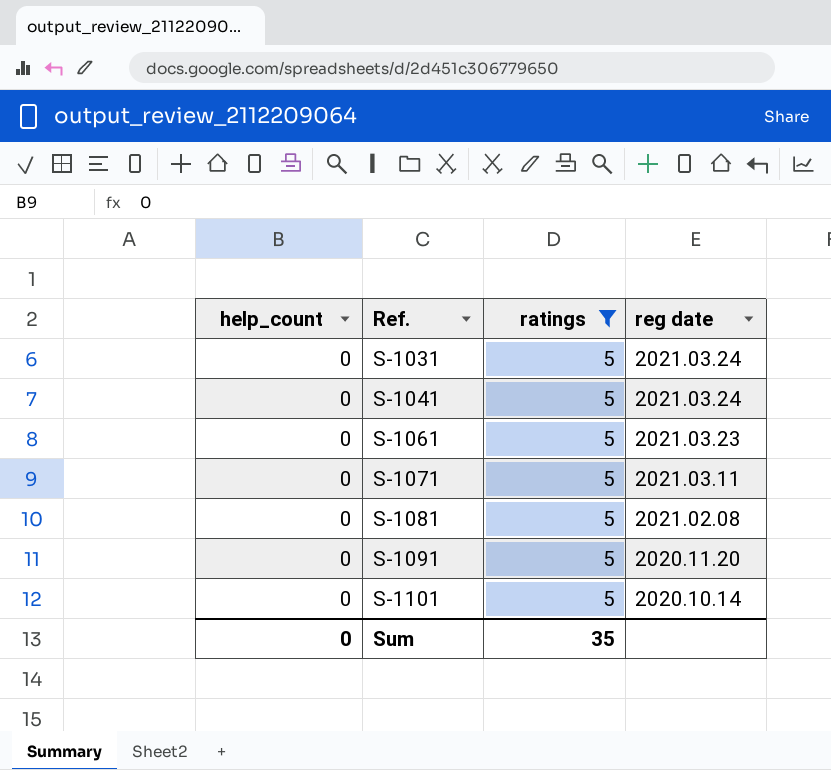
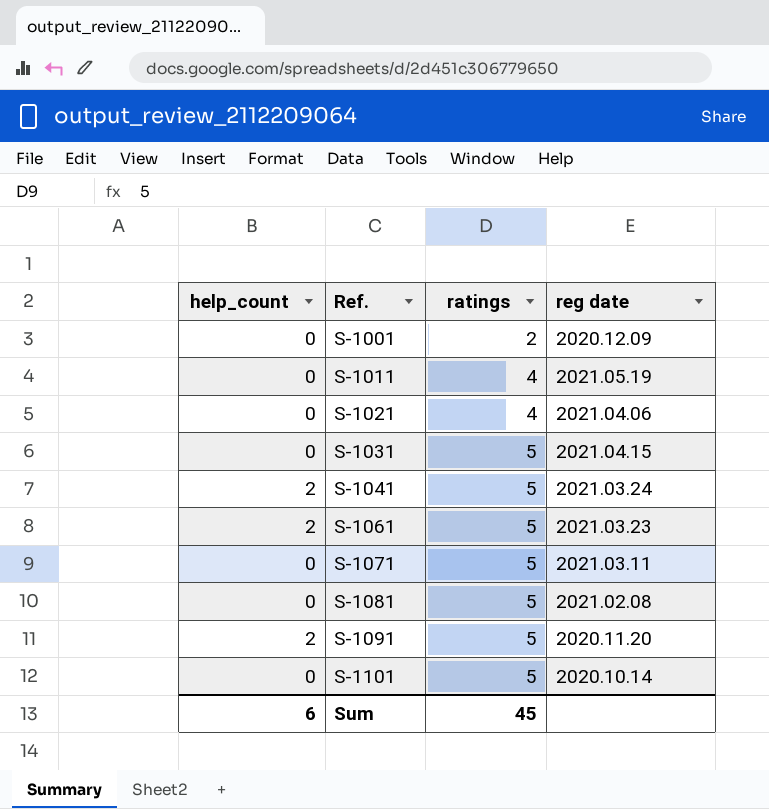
filter: ratings = 5 -> none
S-1031 | reg date: 2021.03.24 -> 2021.04.15
S-1041 | help_count: 0 -> 2
S-1061 | help_count: 0 -> 2
S-1091 | help_count: 0 -> 2
Sum | help_count: 0 -> 6
Sum | ratings: 35 -> 45

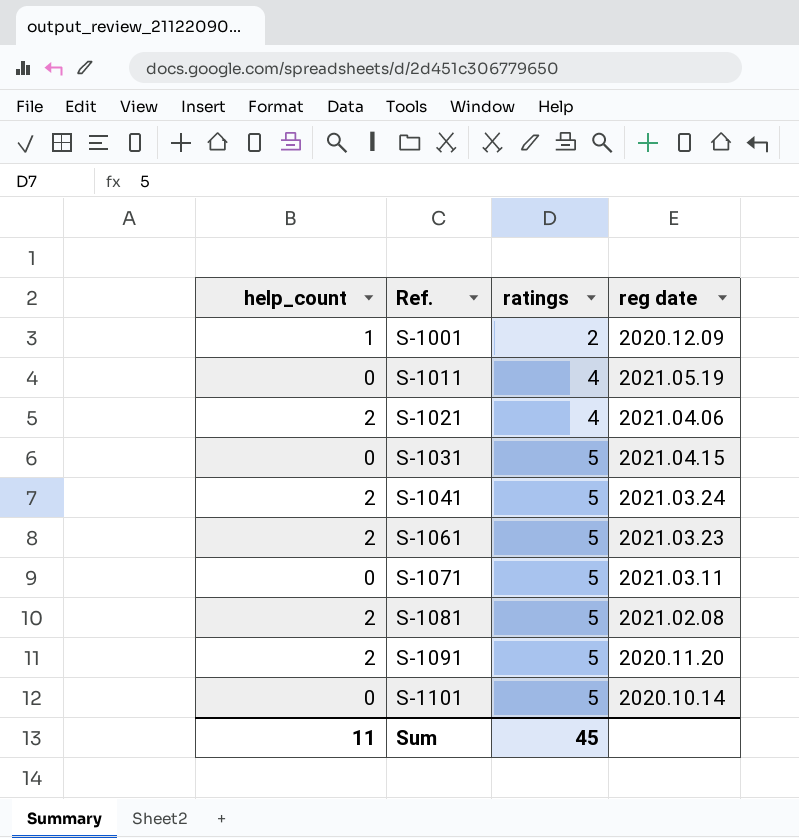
S-1001 | help_count: 0 -> 1
S-1021 | help_count: 0 -> 2
S-1081 | help_count: 0 -> 2
Sum | help_count: 6 -> 11

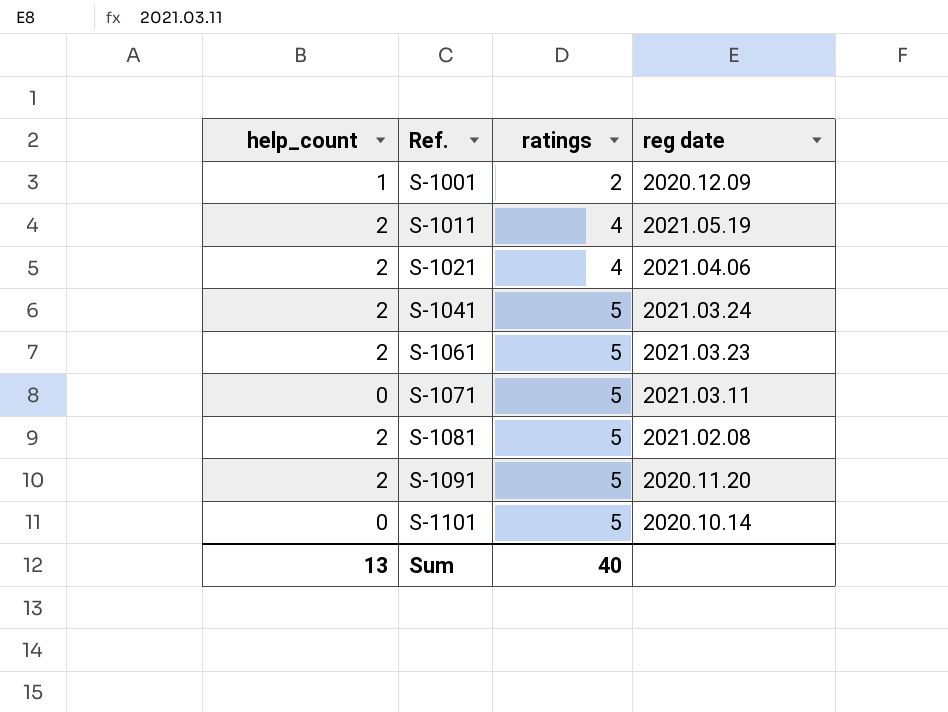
row S-1031: 0 | 5 | 2021.04.15 -> none
S-1011 | help_count: 0 -> 2
Sum | help_count: 11 -> 13
Sum | ratings: 45 -> 40

